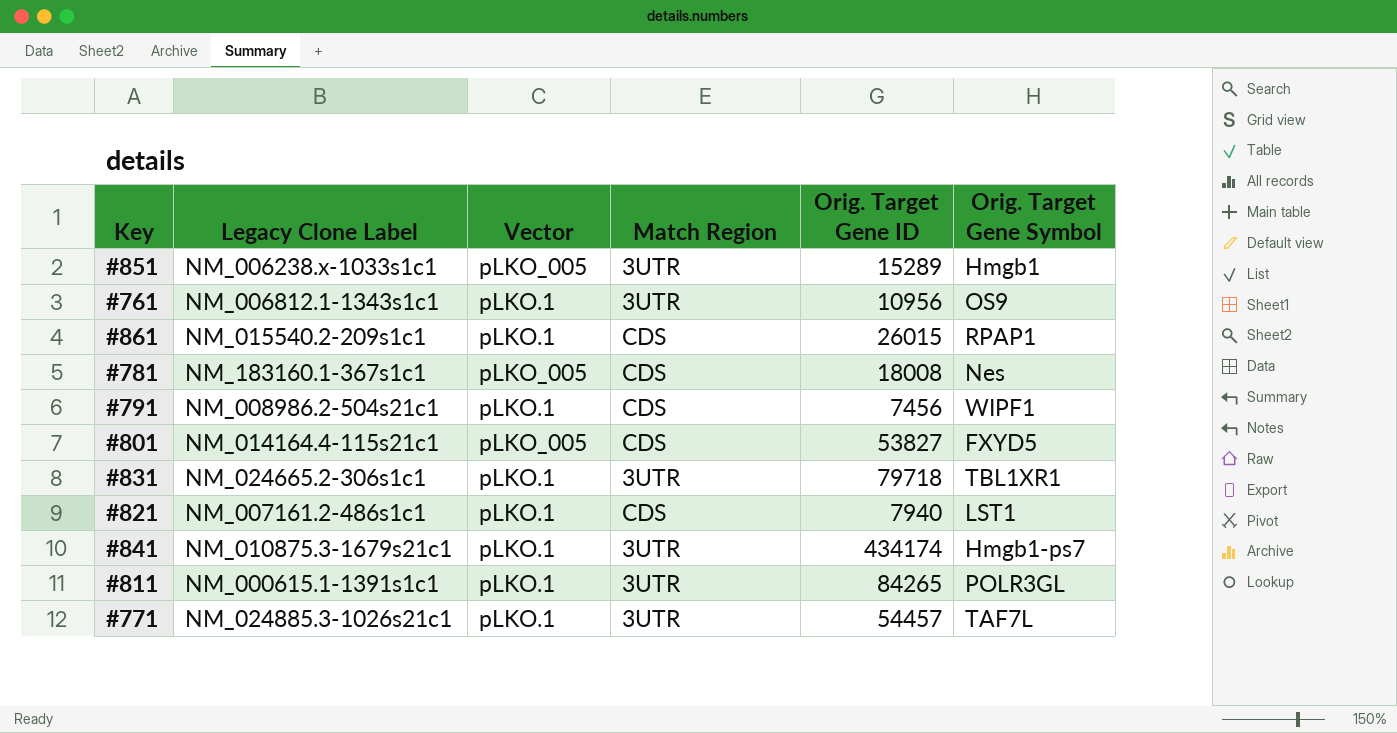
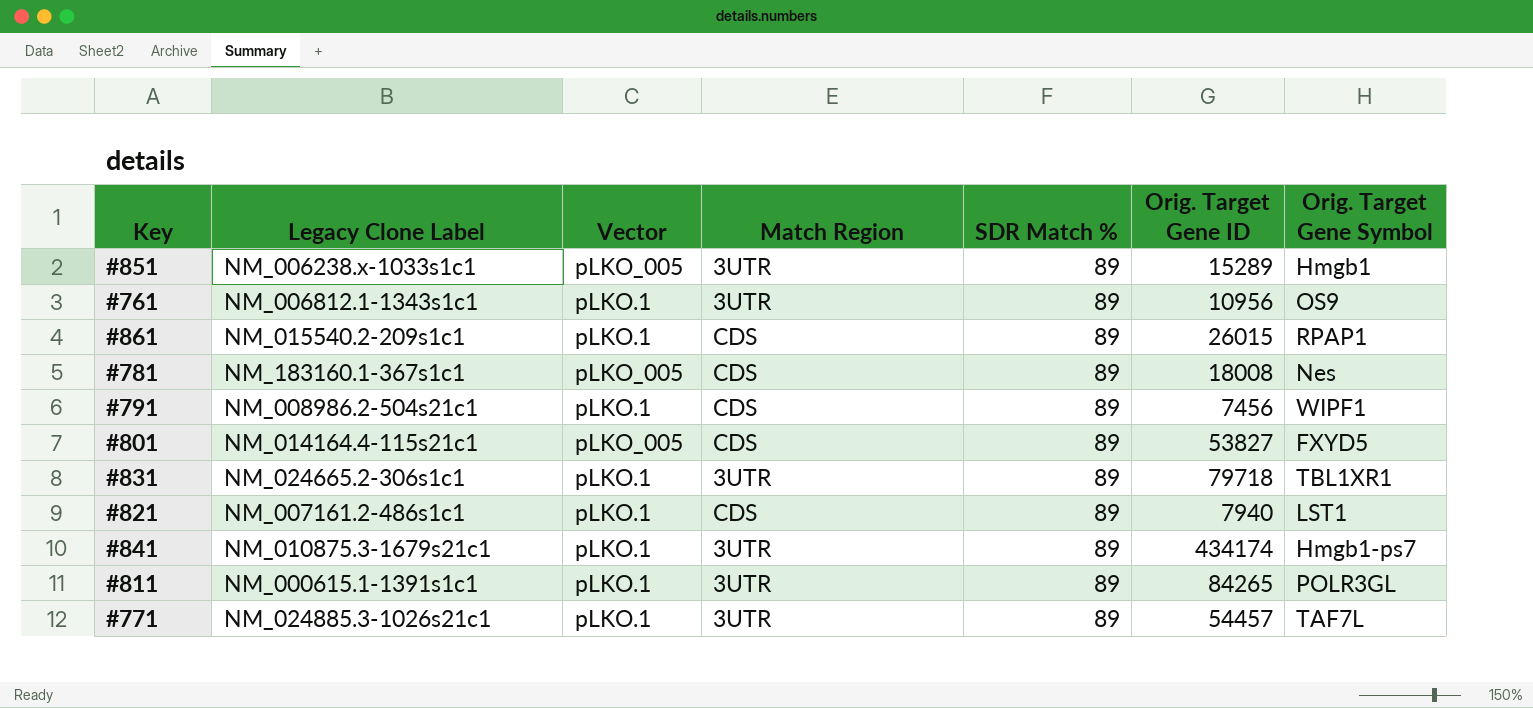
column SDR Match % | position: none -> 5

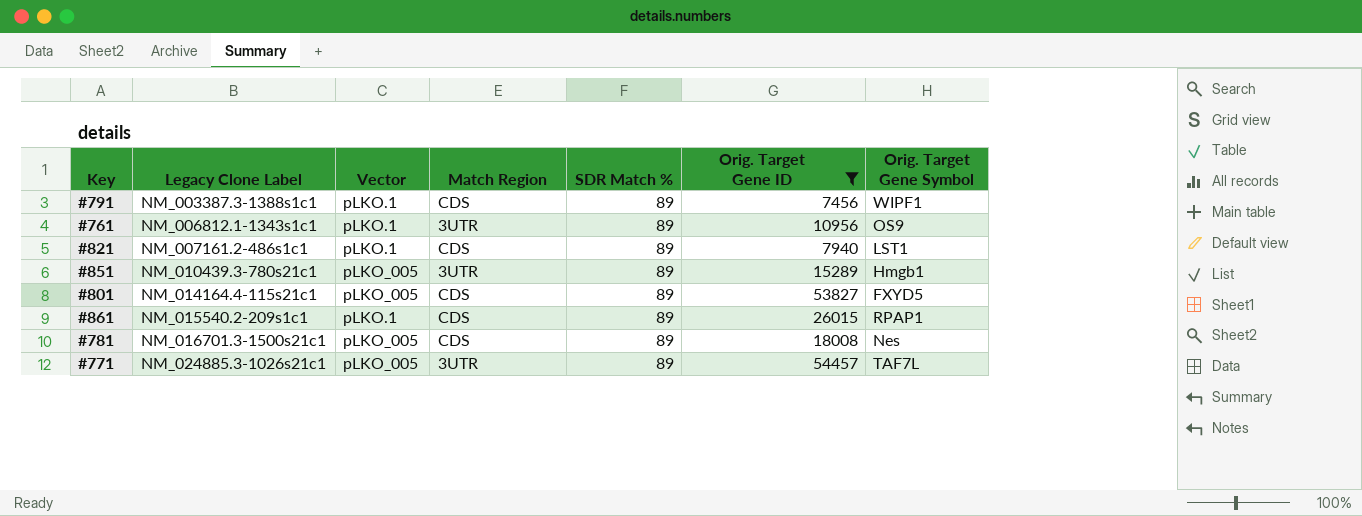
filter: none -> Orig. Target Gene ID <= 54457
row order: none -> Legacy Clone Label ascending
#791 | Legacy Clone Label: NM_008986.2-504s21c1 -> NM_003387.3-1388s1c1
#851 | Legacy Clone Label: NM_006238.x-1033s1c1 -> NM_010439.3-780s21c1
#781 | Legacy Clone Label: NM_183160.1-367s1c1 -> NM_016701.3-1500s21c1
#771 | Vector: pLKO.1 -> pLKO_005

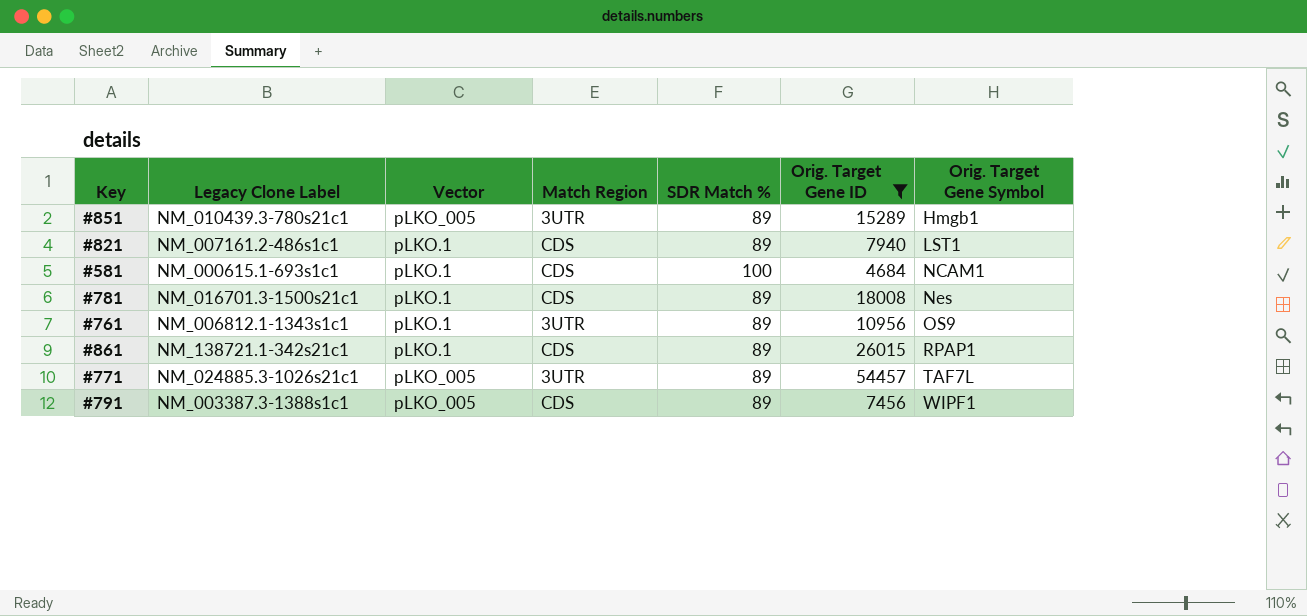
row order: Legacy Clone Label ascending -> Orig. Target Gene Symbol ascending
row #801: NM_014164.4-115s21c1 | pLKO_005 | CDS | 89 | 53827 | FXYD5 -> none
row #581: none -> NM_000615.1-693s1c1 | pLKO.1 | CDS | 100 | 4684 | NCAM1
#781 | Vector: pLKO_005 -> pLKO.1
#861 | Legacy Clone Label: NM_015540.2-209s1c1 -> NM_138721.1-342s21c1
#791 | Vector: pLKO.1 -> pLKO_005

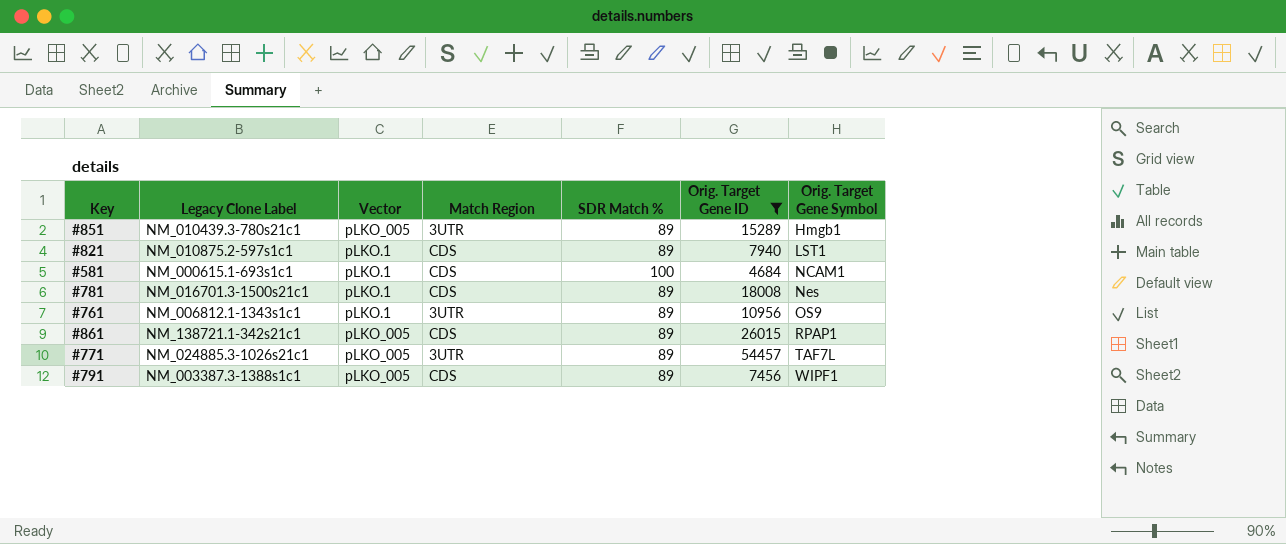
#821 | Legacy Clone Label: NM_007161.2-486s1c1 -> NM_010875.2-597s1c1
#861 | Vector: pLKO.1 -> pLKO_005

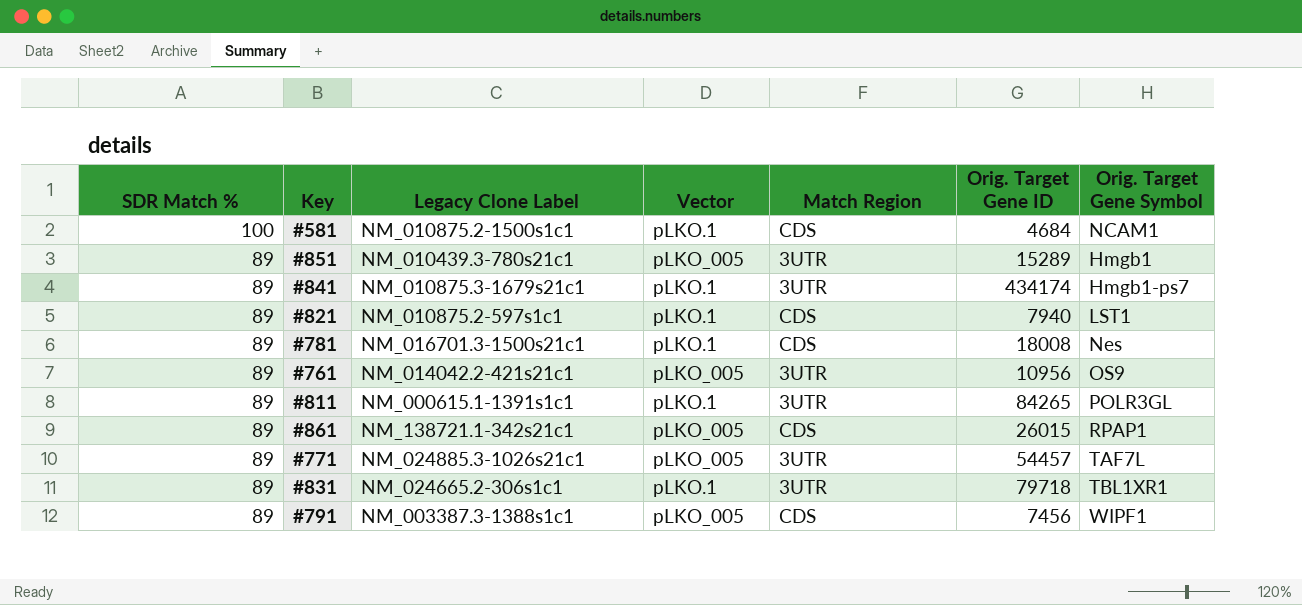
filter: Orig. Target Gene ID <= 54457 -> none
row order: Orig. Target Gene Symbol ascending -> SDR Match % descending
column SDR Match % | position: 5 -> 1
#581 | Legacy Clone Label: NM_000615.1-693s1c1 -> NM_010875.2-1500s1c1
#761 | Legacy Clone Label: NM_006812.1-1343s1c1 -> NM_014042.2-421s21c1
#761 | Vector: pLKO.1 -> pLKO_005

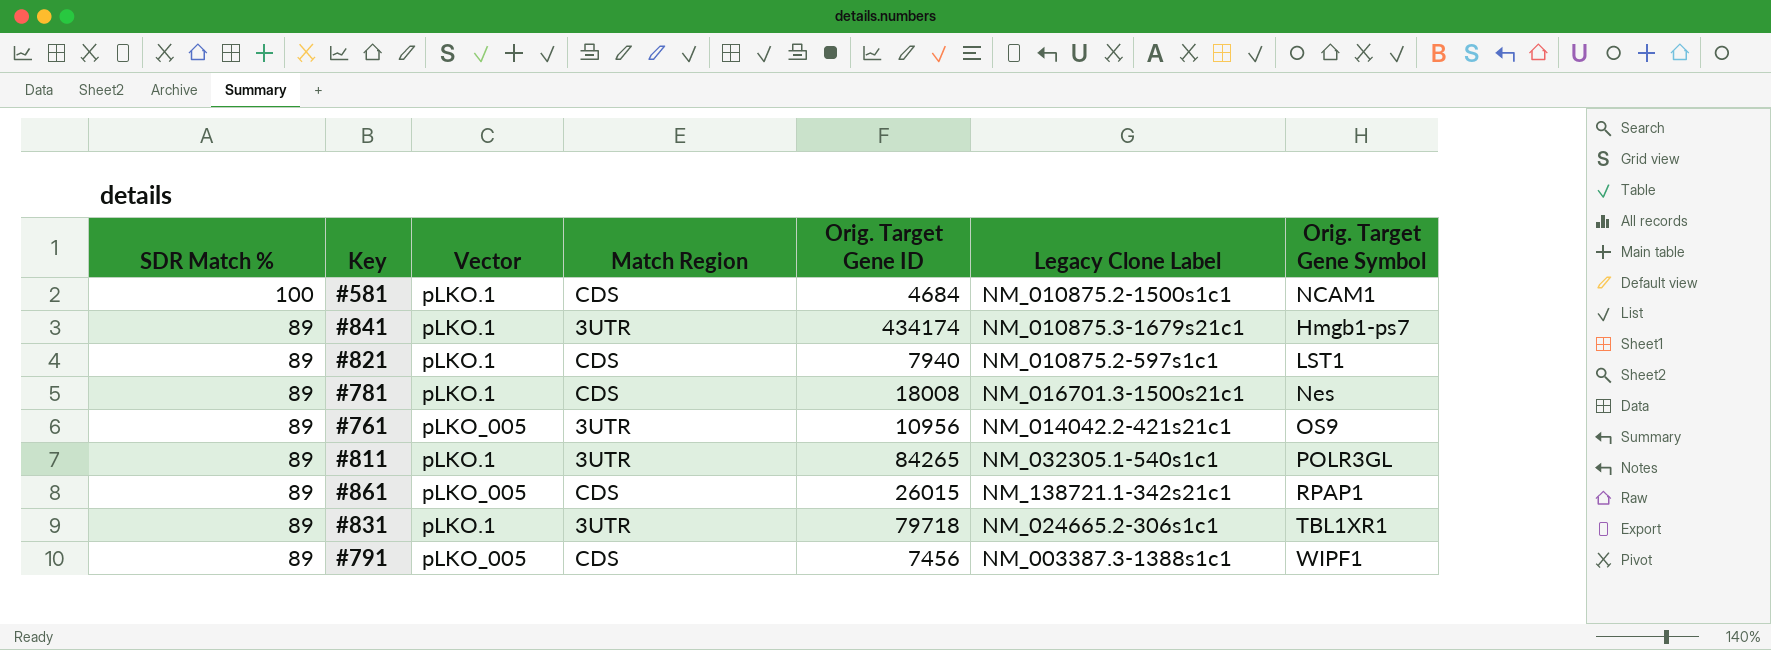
column Legacy Clone Label | position: 3 -> 6
row #851: 89 | NM_010439.3-780s21c1 | pLKO_005 | 3UTR | 15289 | Hmgb1 -> none
row #771: 89 | NM_024885.3-1026s21c1 | pLKO_005 | 3UTR | 54457 | TAF7L -> none
#811 | Legacy Clone Label: NM_000615.1-1391s1c1 -> NM_032305.1-540s1c1

